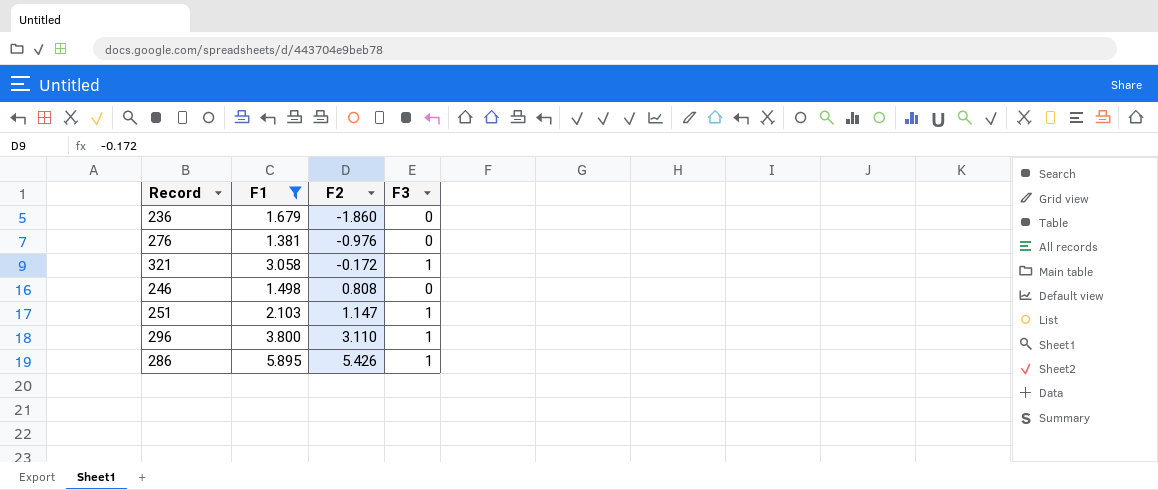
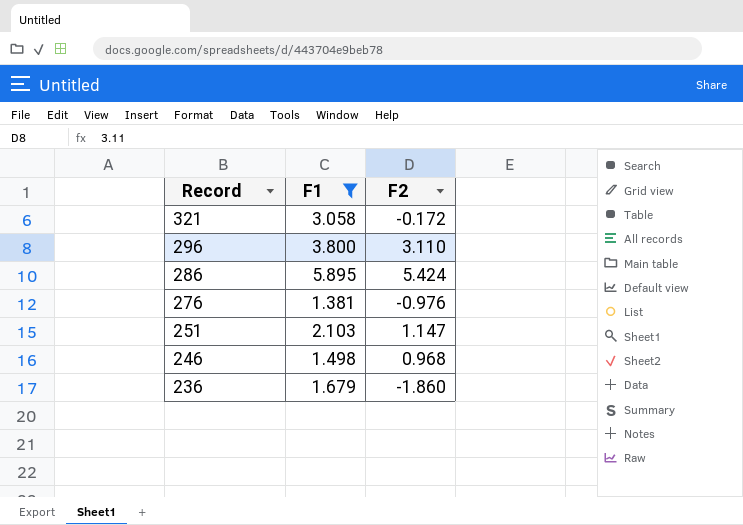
row order: F2 ascending -> Record descending
column F3 | position: 4 -> none
286 | F2: 5.426 -> 5.424
246 | F2: 0.808 -> 0.968

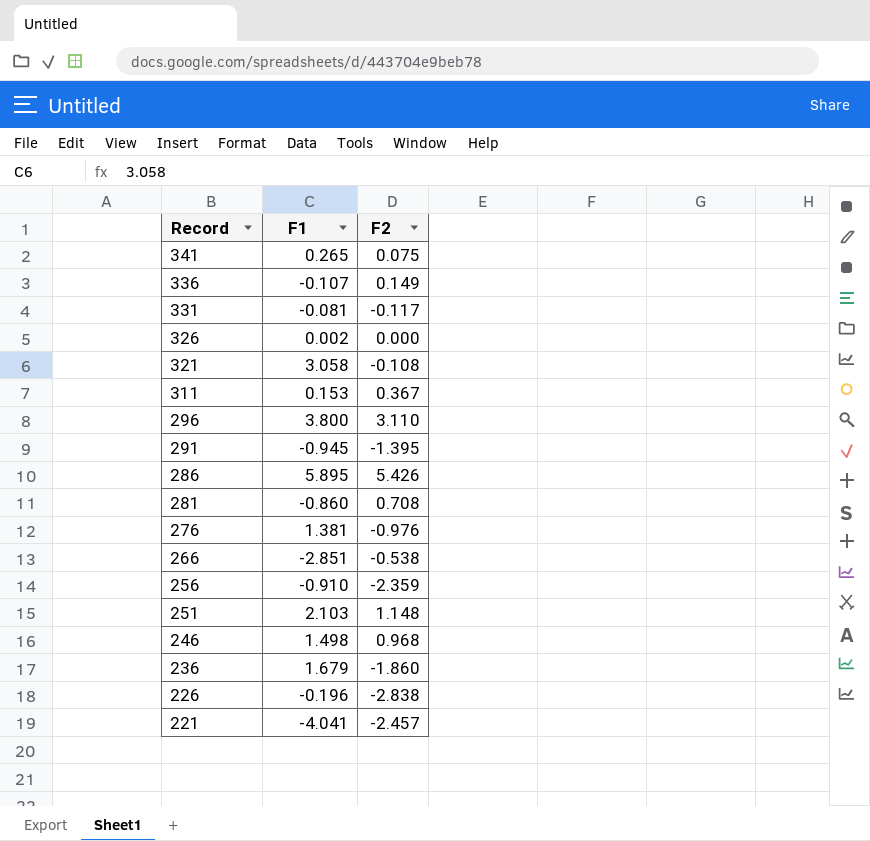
filter: F1 >= 1.381 -> none
321 | F2: -0.172 -> -0.108
286 | F2: 5.424 -> 5.426
251 | F2: 1.147 -> 1.148

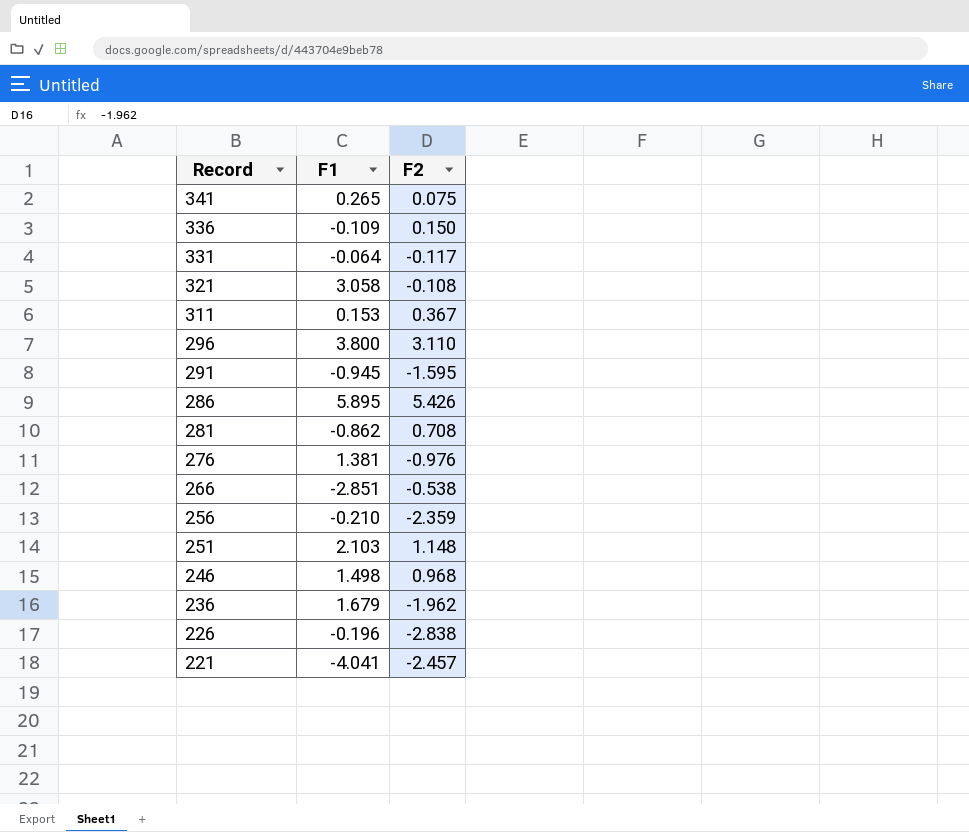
row 326: 0.002 | 0.000 -> none
336 | F1: -0.107 -> -0.109
336 | F2: 0.149 -> 0.150
331 | F1: -0.081 -> -0.064
291 | F2: -1.395 -> -1.595
281 | F1: -0.860 -> -0.862
256 | F1: -0.910 -> -0.210
236 | F2: -1.860 -> -1.962

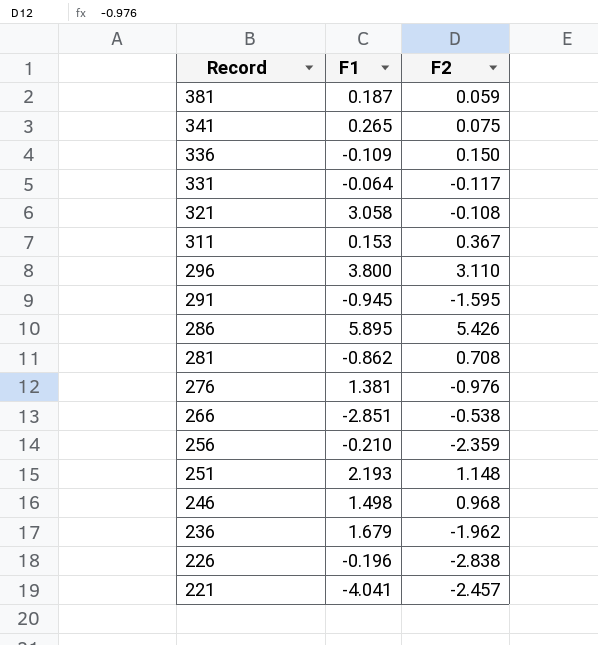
row 381: none -> 0.187 | 0.059
251 | F1: 2.103 -> 2.193

